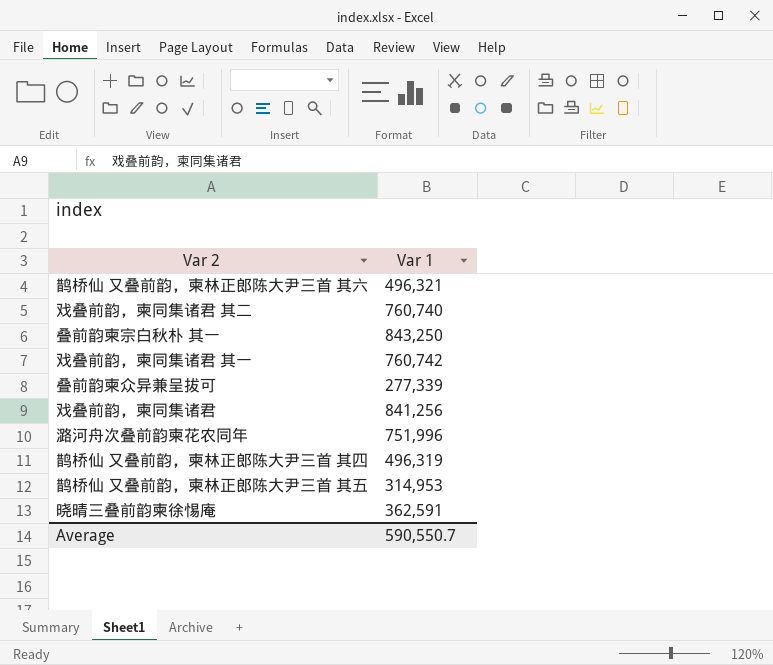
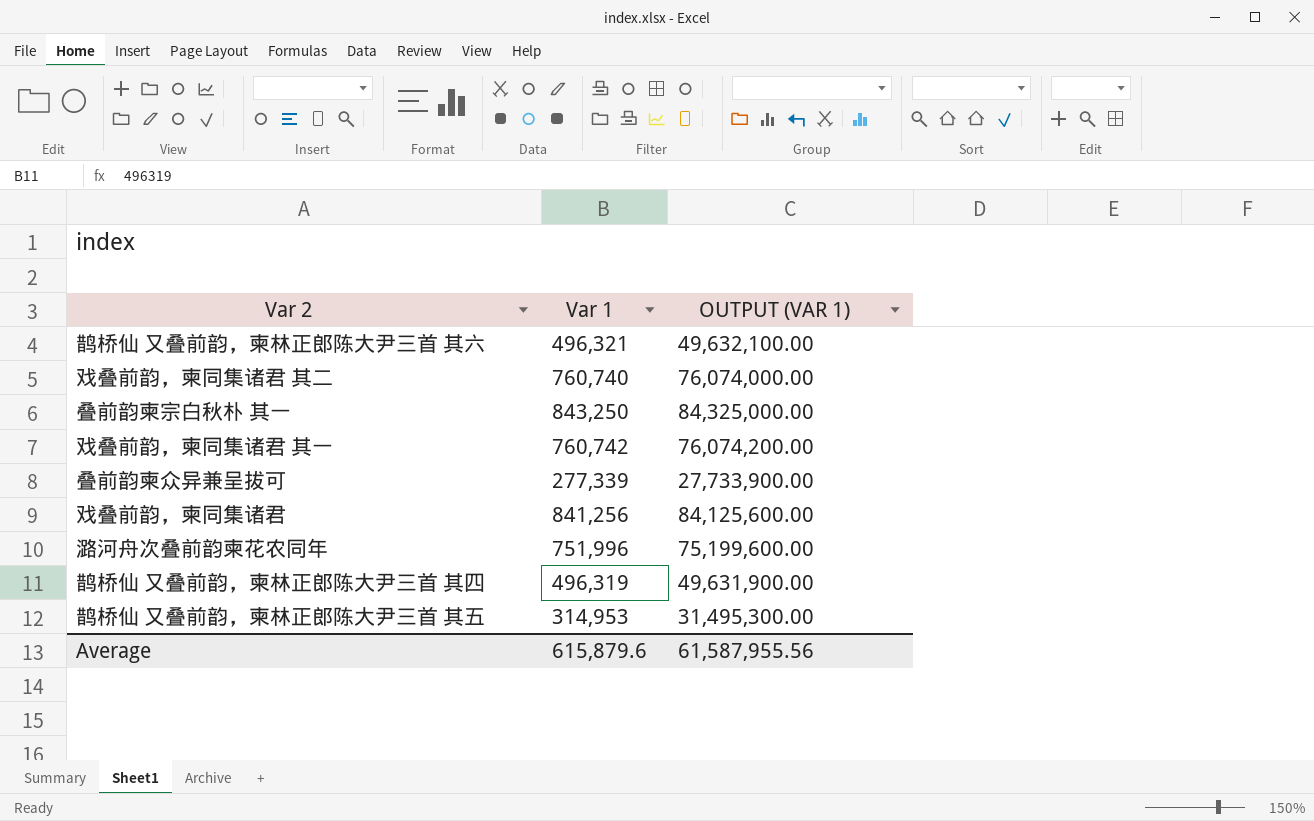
column OUTPUT (VAR 1) | formula: none -> [Var 1] * 100
row 晓晴三叠前韵柬徐惕庵: 362,591 -> none
Average | Var 1: 590,550.7 -> 615,879.6

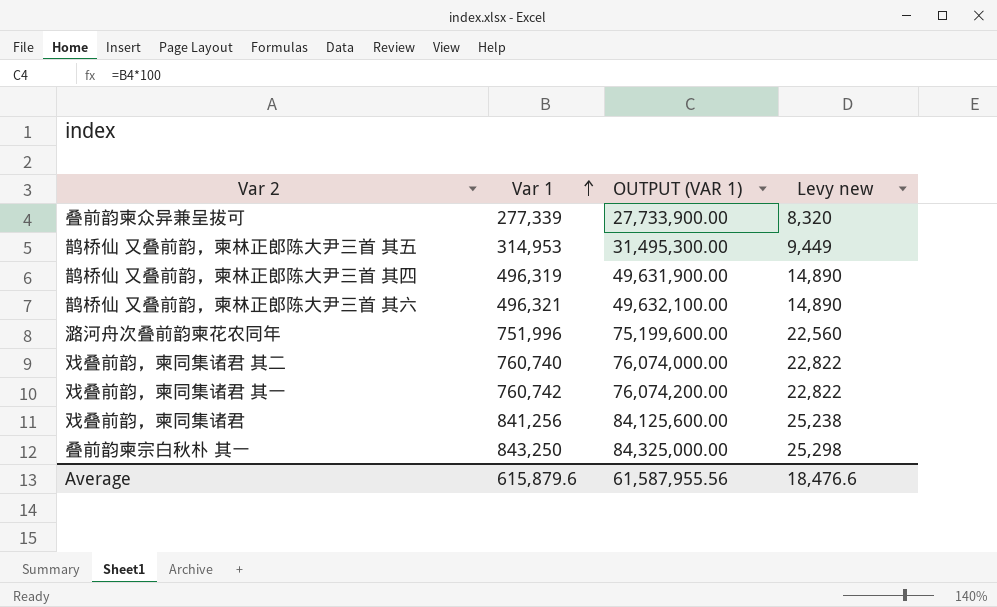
row order: none -> Var 1 ascending
column Levy new | formula: none -> [Var 1] * 0.03

